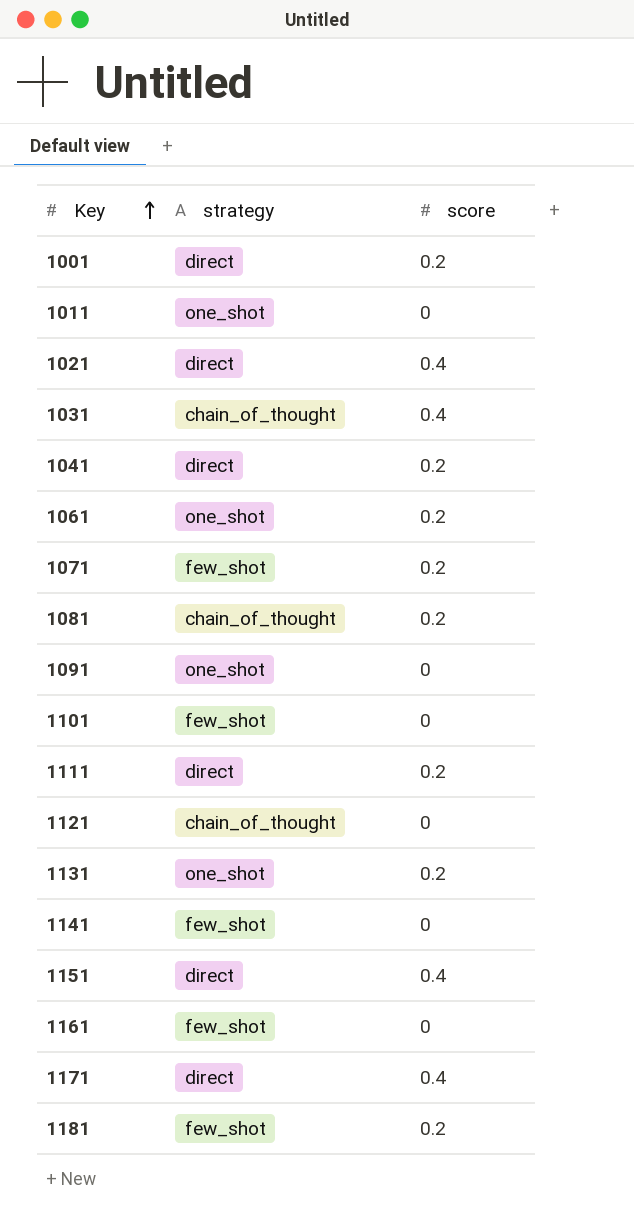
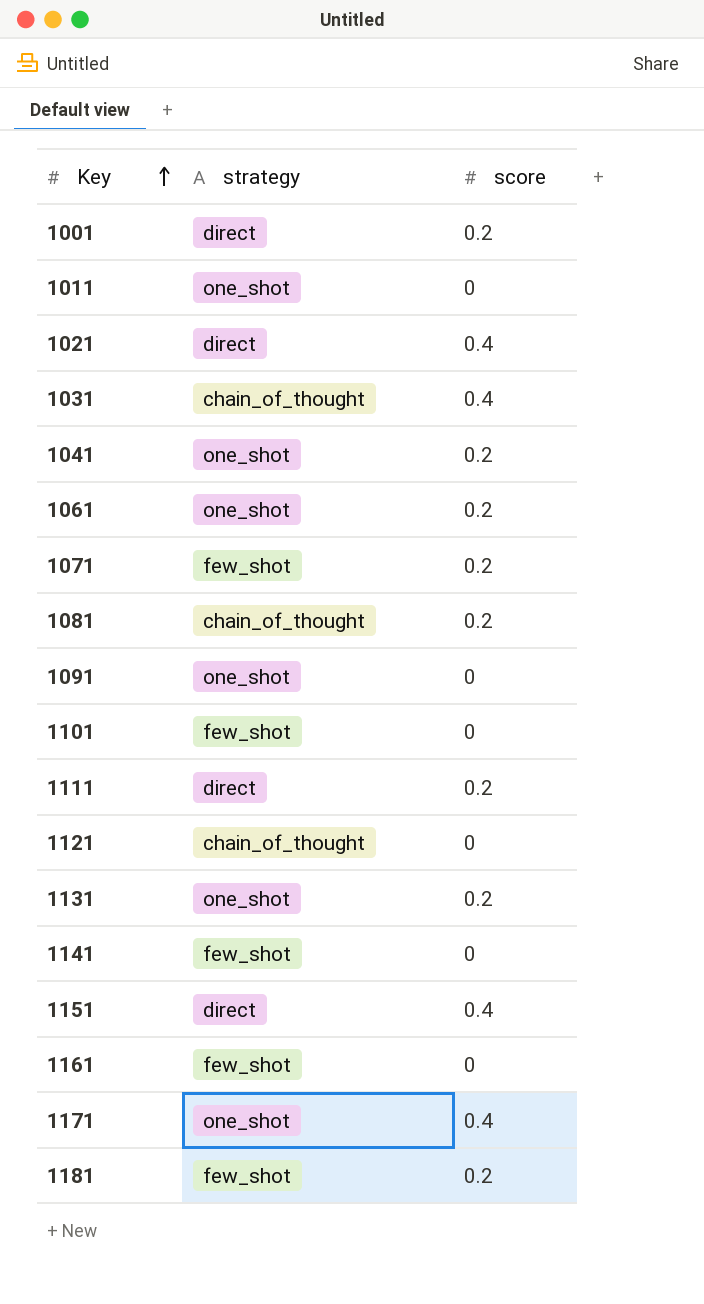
1041 | strategy: direct -> one_shot
1171 | strategy: direct -> one_shot

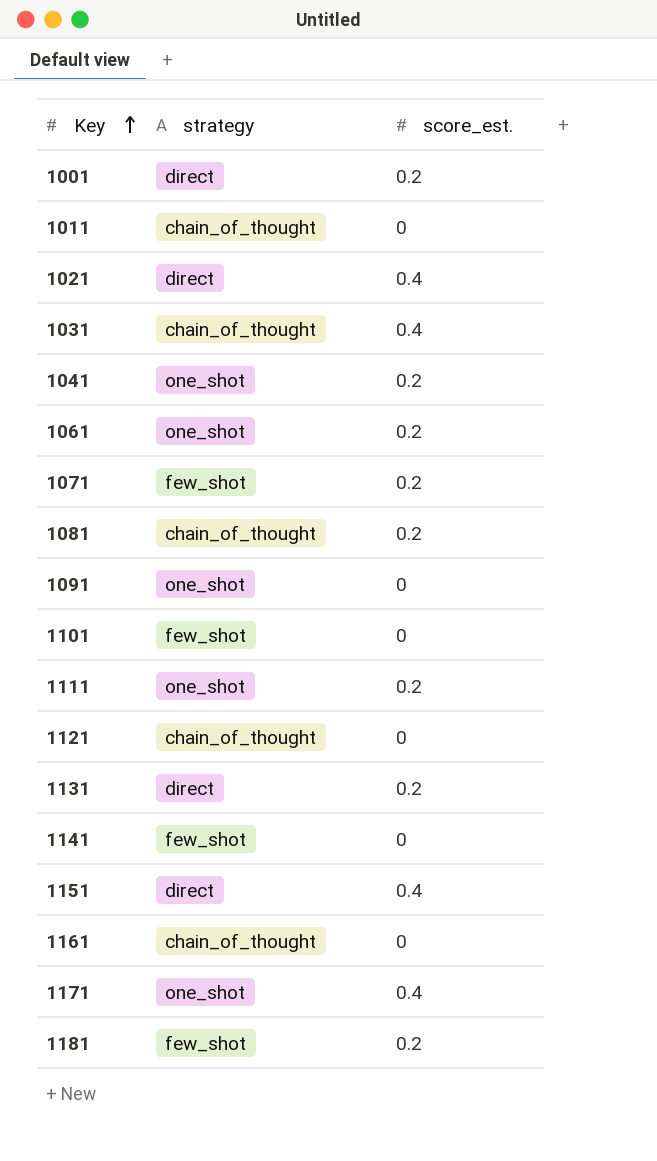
column name: score -> score_est.
1011 | strategy: one_shot -> chain_of_thought
1111 | strategy: direct -> one_shot
1131 | strategy: one_shot -> direct
1161 | strategy: few_shot -> chain_of_thought

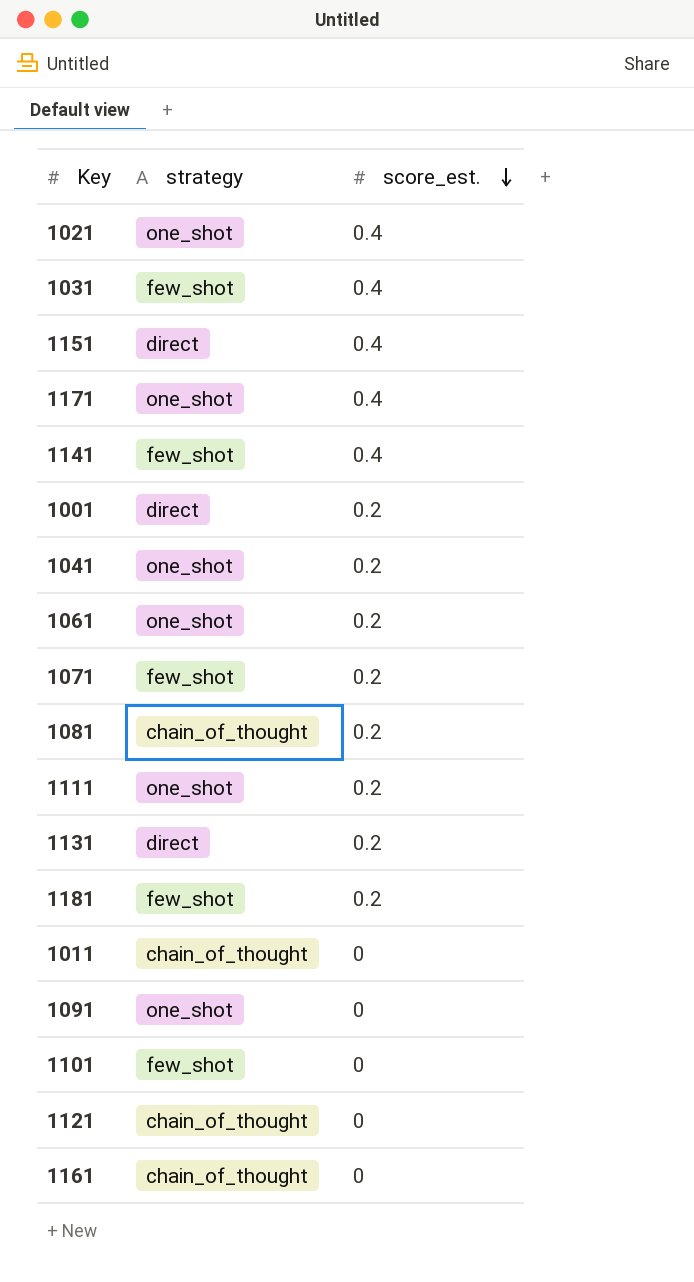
row order: Key ascending -> score_est. descending
1021 | strategy: direct -> one_shot
1031 | strategy: chain_of_thought -> few_shot
1141 | score_est.: 0 -> 0.4

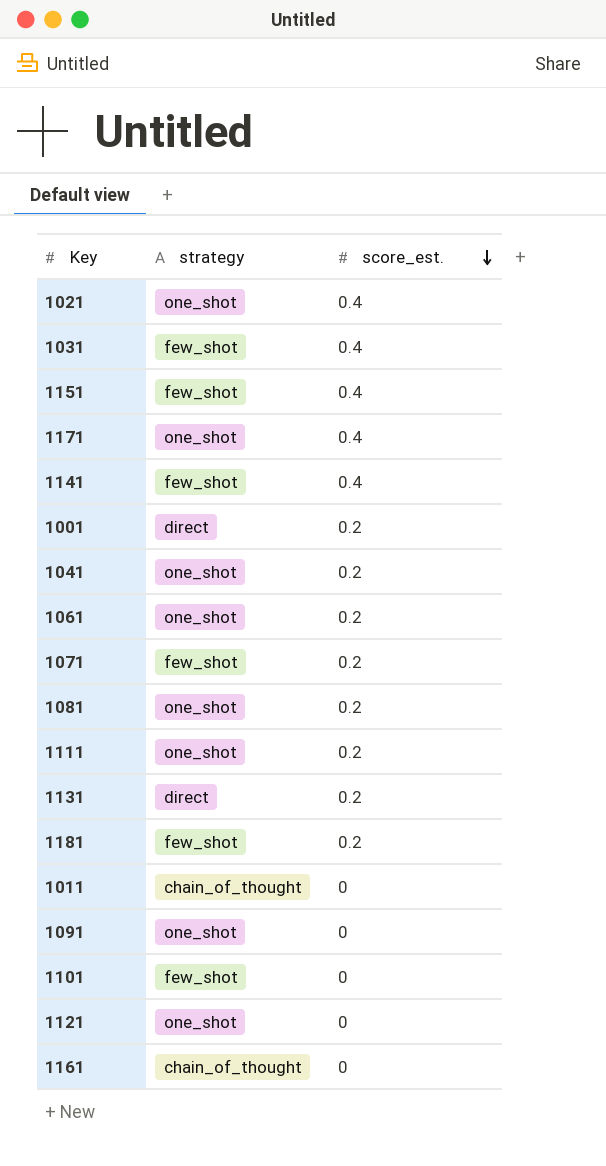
1151 | strategy: direct -> few_shot
1081 | strategy: chain_of_thought -> one_shot
1121 | strategy: chain_of_thought -> one_shot

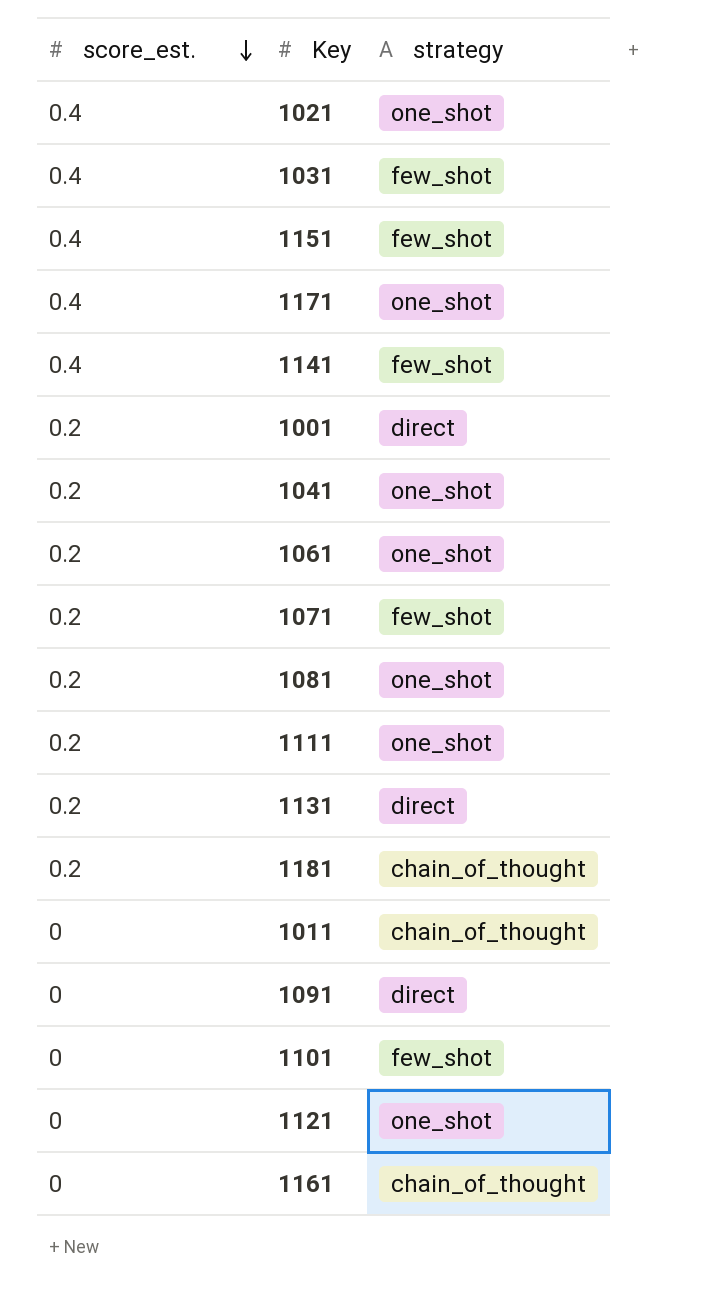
column score_est. | position: 3 -> 1
1181 | strategy: few_shot -> chain_of_thought
1091 | strategy: one_shot -> direct

